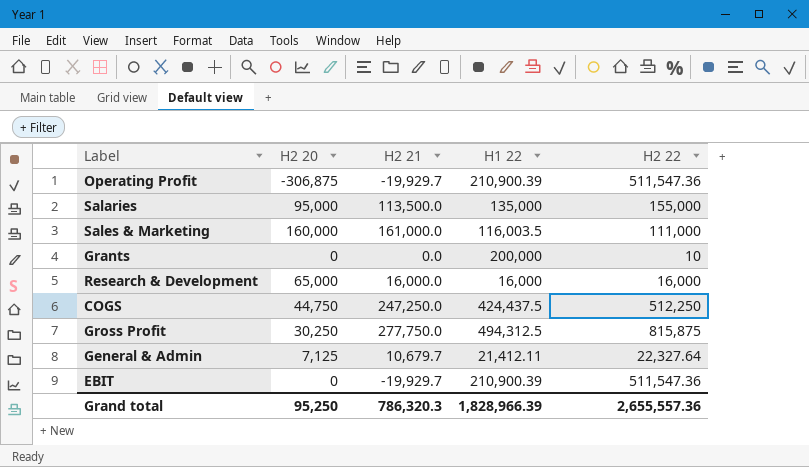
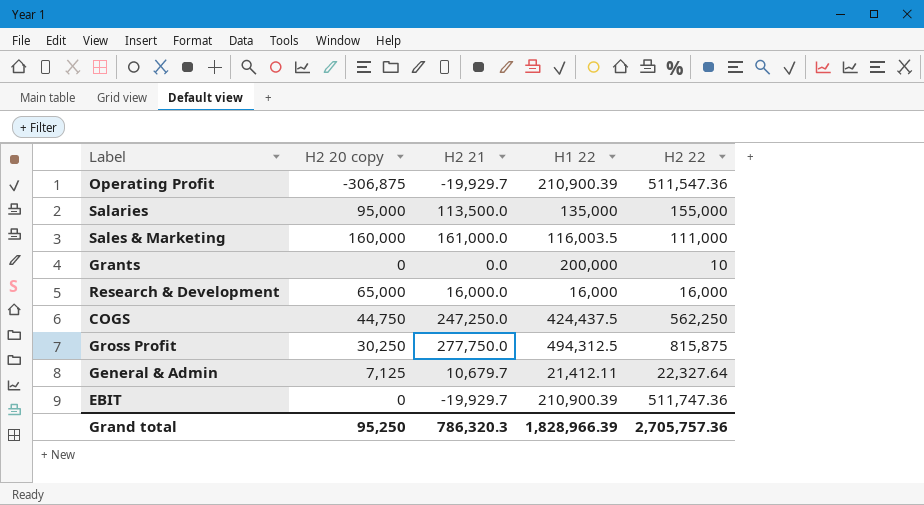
column name: H2 20 -> H2 20 copy
COGS | H2 22: 512,250 -> 562,250
EBIT | H2 22: 511,547.36 -> 511,747.36
Grand total | H2 22: 2,655,557.36 -> 2,705,757.36

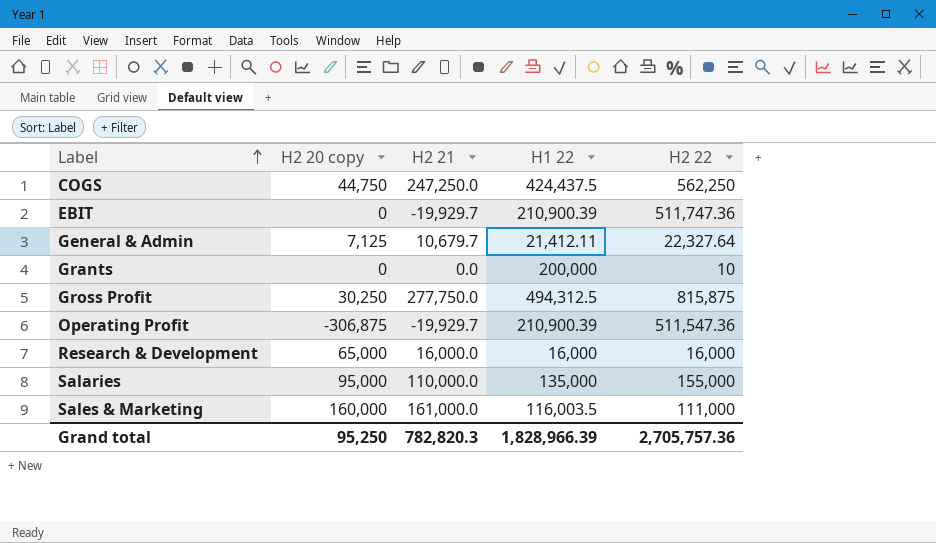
row order: none -> Label ascending
Salaries | H2 21: 113,500.0 -> 110,000.0
Grand total | H2 21: 786,320.3 -> 782,820.3

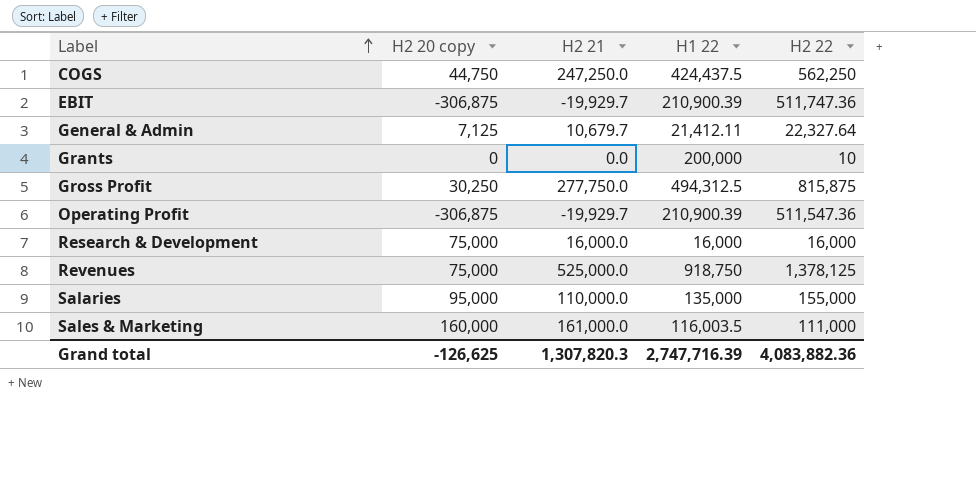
EBIT | H2 20 copy: 0 -> -306,875
Research & Development | H2 20 copy: 65,000 -> 75,000
row Revenues: none -> 75,000 | 525,000.0 | 918,750 | 1,378,125
Grand total | H2 20 copy: 95,250 -> -126,625
Grand total | H2 21: 782,820.3 -> 1,307,820.3
Grand total | H1 22: 1,828,966.39 -> 2,747,716.39
Grand total | H2 22: 2,705,757.36 -> 4,083,882.36

